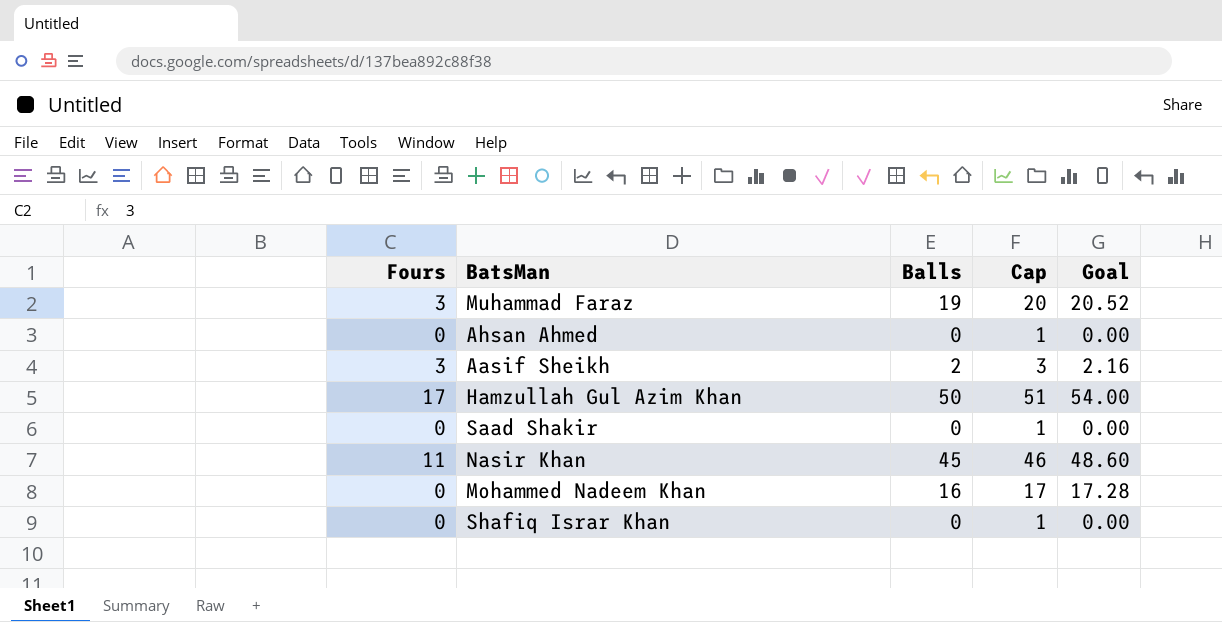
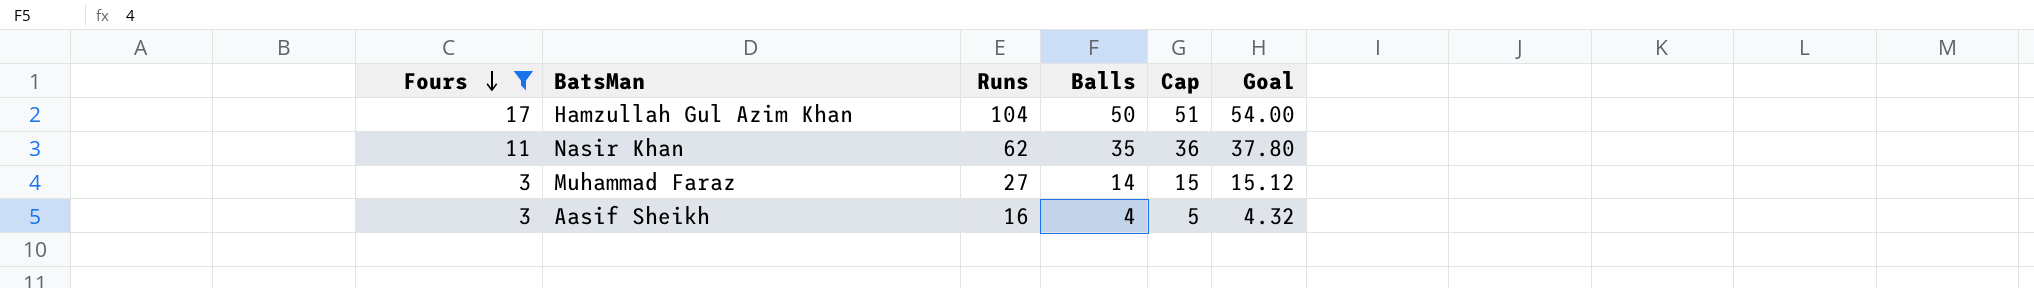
filter: none -> Fours != 0
row order: none -> Fours descending
column Runs | position: none -> 3
Nasir Khan | Balls: 45 -> 35
Nasir Khan | Cap: 46 -> 36
Nasir Khan | Goal: 48.60 -> 37.80
Muhammad Faraz | Balls: 19 -> 14
Muhammad Faraz | Cap: 20 -> 15
Muhammad Faraz | Goal: 20.52 -> 15.12
Aasif Sheikh | Balls: 2 -> 4
Aasif Sheikh | Cap: 3 -> 5
Aasif Sheikh | Goal: 2.16 -> 4.32

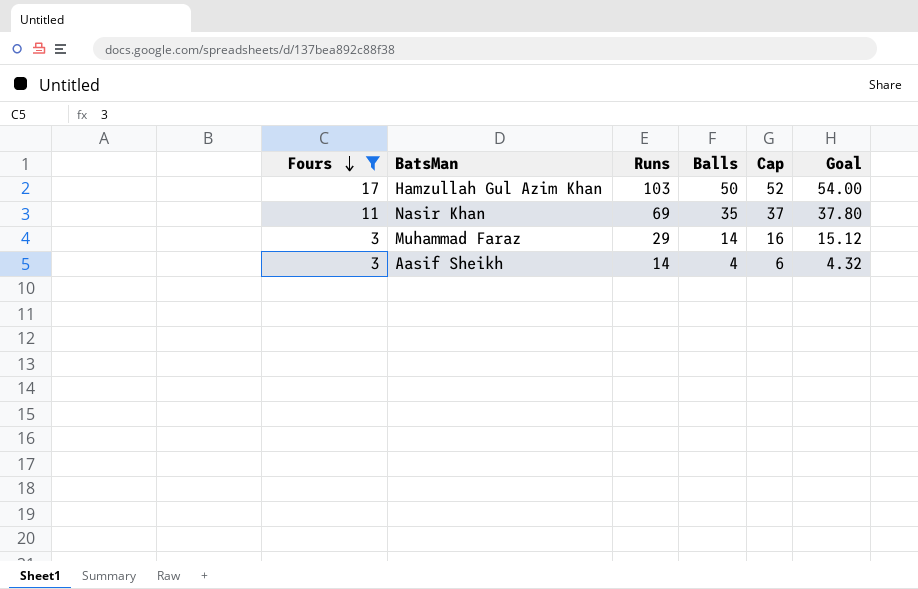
column Cap | formula: [Balls] + 1 -> [Balls] + 2
Hamzullah Gul Azim Khan | Runs: 104 -> 103
Nasir Khan | Runs: 62 -> 69
Muhammad Faraz | Runs: 27 -> 29
Aasif Sheikh | Runs: 16 -> 14

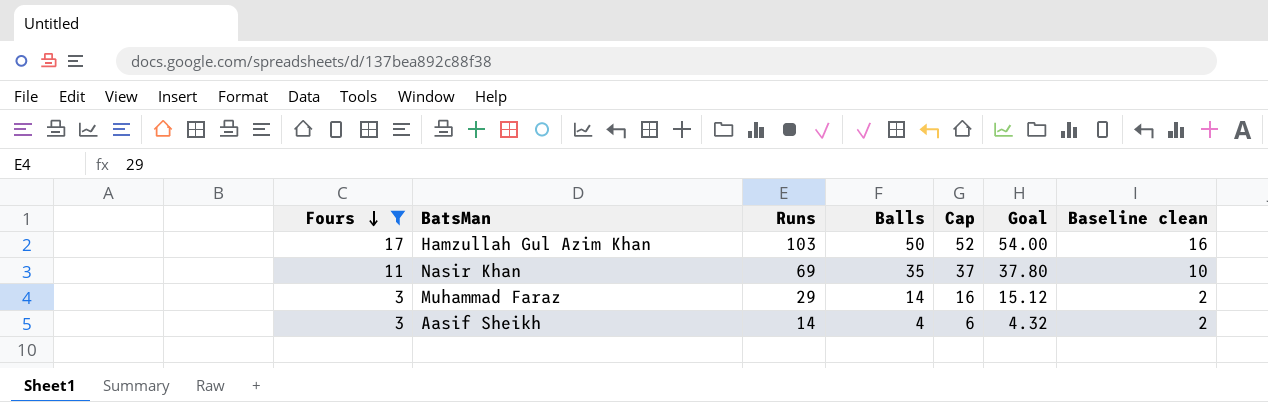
column Baseline clean | formula: none -> [Fours] - 1

